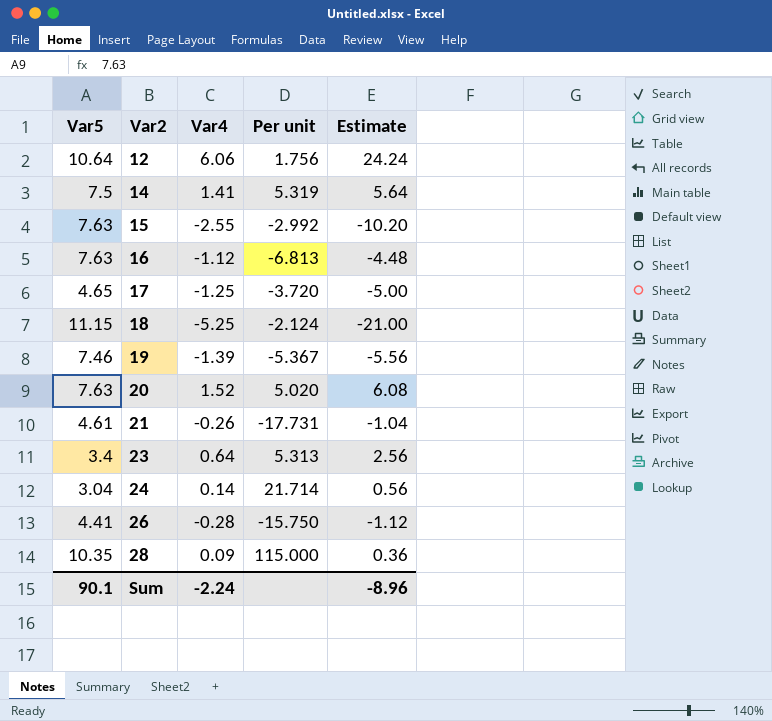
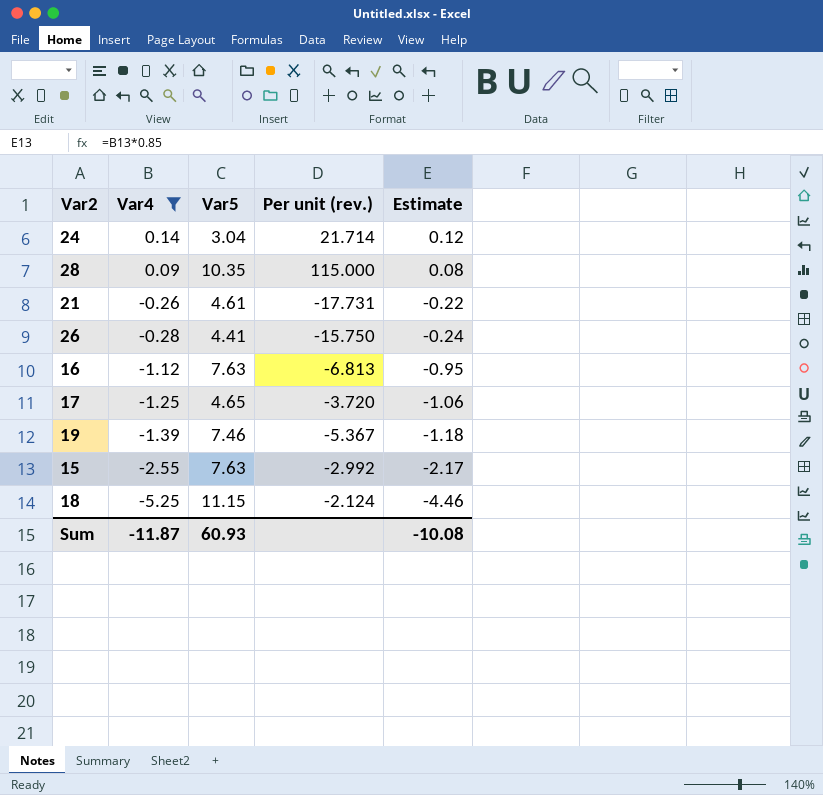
filter: none -> Var4 <= 0.14
row order: Var2 ascending -> Var4 descending
column Var5 | position: 1 -> 3
column name: Per unit -> Per unit (rev.)
column Estimate | formula: [Var4] * 4 -> [Var4] * 0.85
Sum | Var4: -2.24 -> -11.87
Sum | Var5: 90.1 -> 60.93
Sum | Estimate: -8.96 -> -10.08

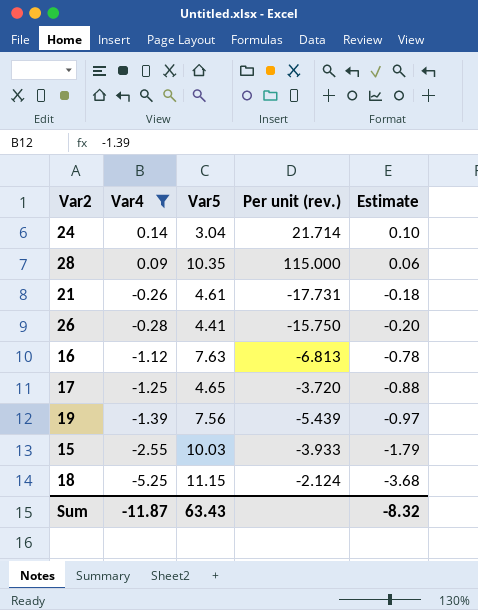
column Estimate | formula: [Var4] * 0.85 -> [Var4] * 0.7
19 | Var5: 7.46 -> 7.56
19 | Per unit (rev.): -5.367 -> -5.439
15 | Var5: 7.63 -> 10.03
15 | Per unit (rev.): -2.992 -> -3.933
Sum | Var5: 60.93 -> 63.43
Sum | Estimate: -10.08 -> -8.32

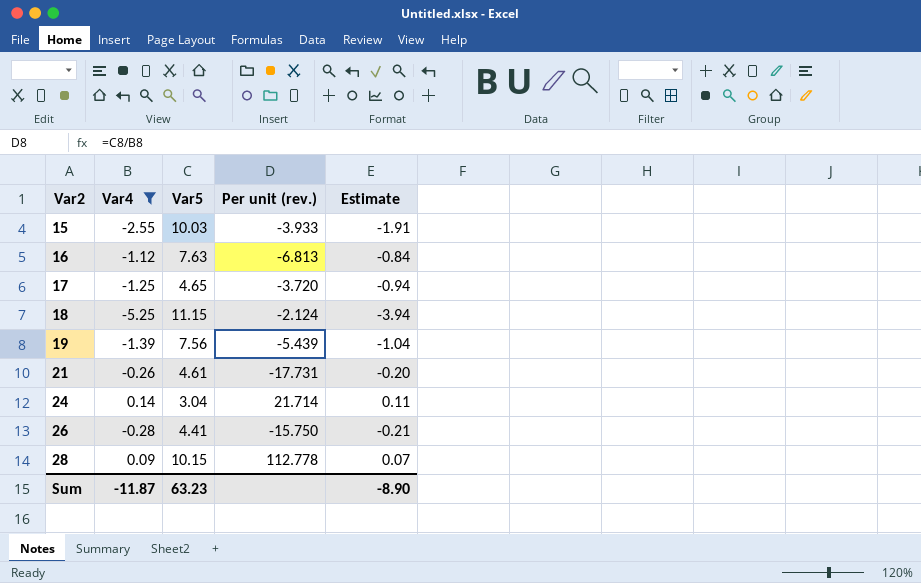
row order: Var4 descending -> Var2 ascending
column Estimate | formula: [Var4] * 0.7 -> [Var4] * 0.75
28 | Var5: 10.35 -> 10.15
28 | Per unit (rev.): 115.000 -> 112.778
Sum | Var5: 63.43 -> 63.23
Sum | Estimate: -8.32 -> -8.90

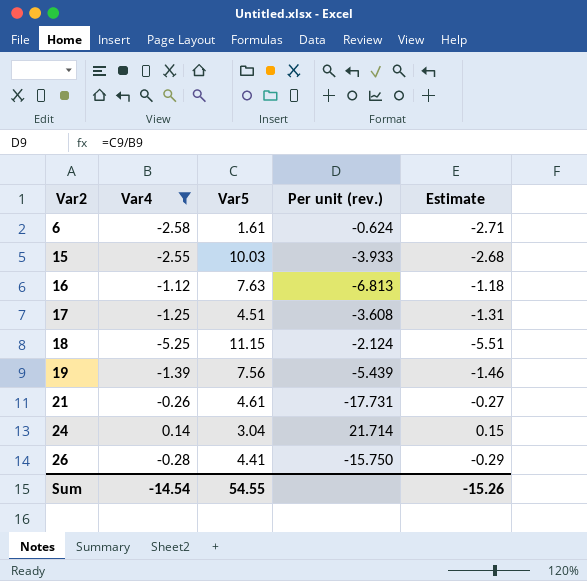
column Estimate | formula: [Var4] * 0.75 -> [Var4] * 1.05
row 28: 0.09 | 10.15 | 112.778 | 0.07 -> none
row 6: none -> -2.58 | 1.61 | -0.624 | -2.71
17 | Var5: 4.65 -> 4.51
17 | Per unit (rev.): -3.720 -> -3.608
Sum | Var4: -11.87 -> -14.54
Sum | Var5: 63.23 -> 54.55
Sum | Estimate: -8.90 -> -15.26

